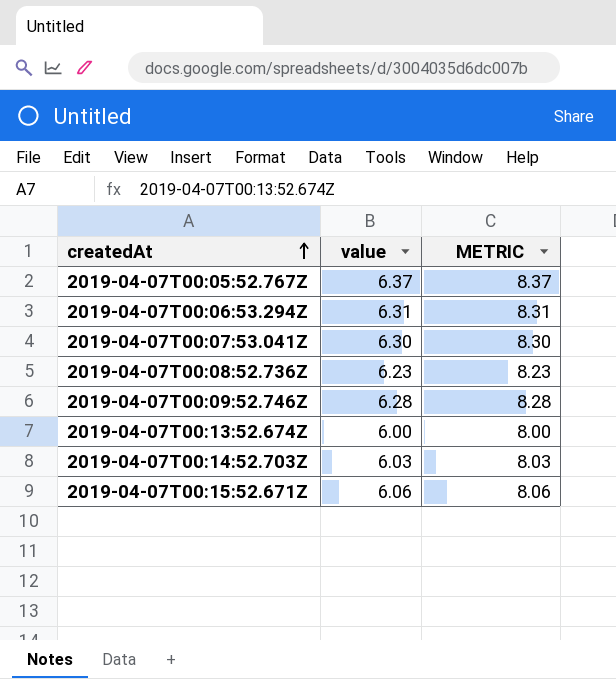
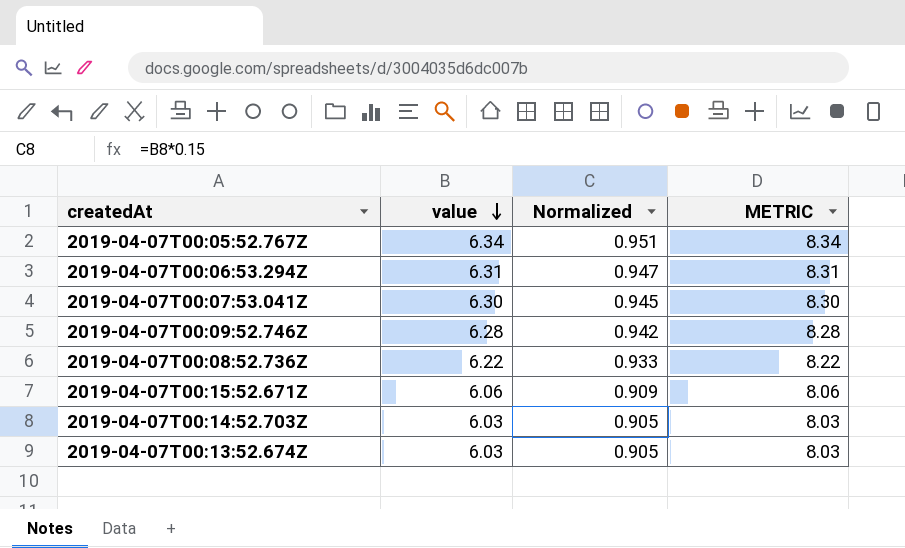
row order: createdAt ascending -> value descending
column Normalized | formula: none -> [value] * 0.15
2019-04-07T00:05:52.767Z | value: 6.37 -> 6.34
2019-04-07T00:05:52.767Z | METRIC: 8.37 -> 8.34
2019-04-07T00:08:52.736Z | value: 6.23 -> 6.22
2019-04-07T00:08:52.736Z | METRIC: 8.23 -> 8.22
2019-04-07T00:13:52.674Z | value: 6.00 -> 6.03
2019-04-07T00:13:52.674Z | METRIC: 8.00 -> 8.03

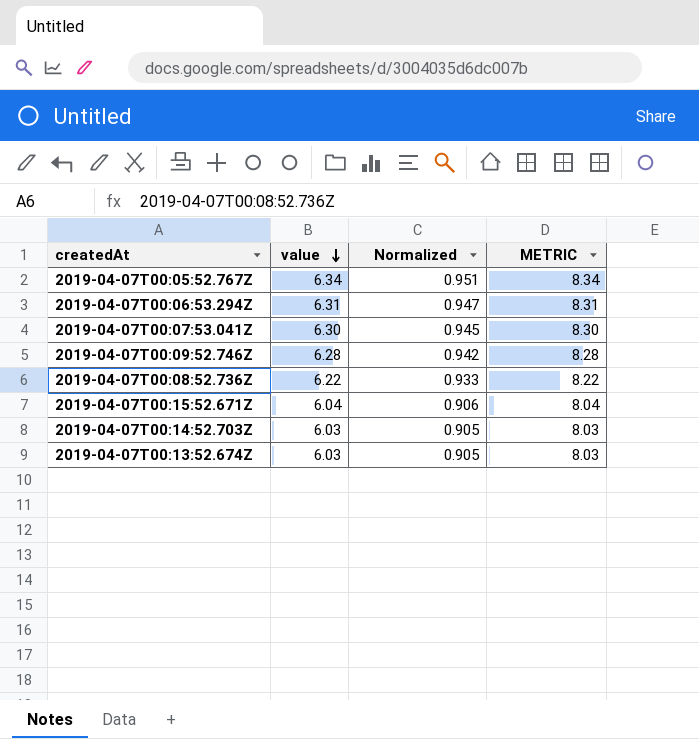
2019-04-07T00:15:52.671Z | value: 6.06 -> 6.04
2019-04-07T00:15:52.671Z | Normalized: 0.909 -> 0.906
2019-04-07T00:15:52.671Z | METRIC: 8.06 -> 8.04

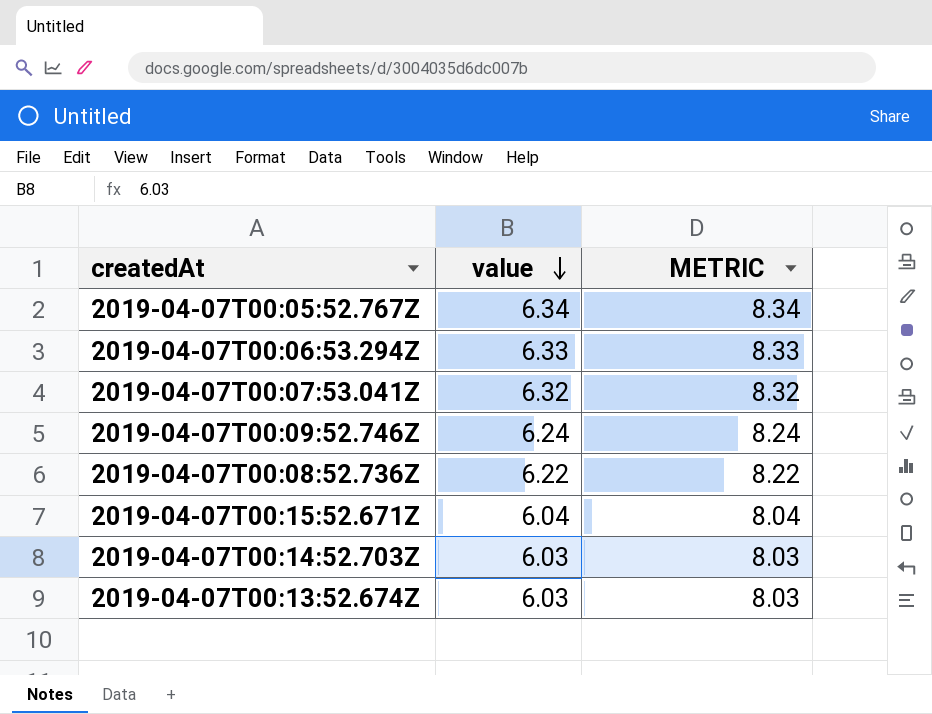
column Normalized | formula: [value] * 0.15 -> none
2019-04-07T00:06:53.294Z | value: 6.31 -> 6.33
2019-04-07T00:06:53.294Z | METRIC: 8.31 -> 8.33
2019-04-07T00:07:53.041Z | value: 6.30 -> 6.32
2019-04-07T00:07:53.041Z | METRIC: 8.30 -> 8.32
2019-04-07T00:09:52.746Z | value: 6.28 -> 6.24
2019-04-07T00:09:52.746Z | METRIC: 8.28 -> 8.24

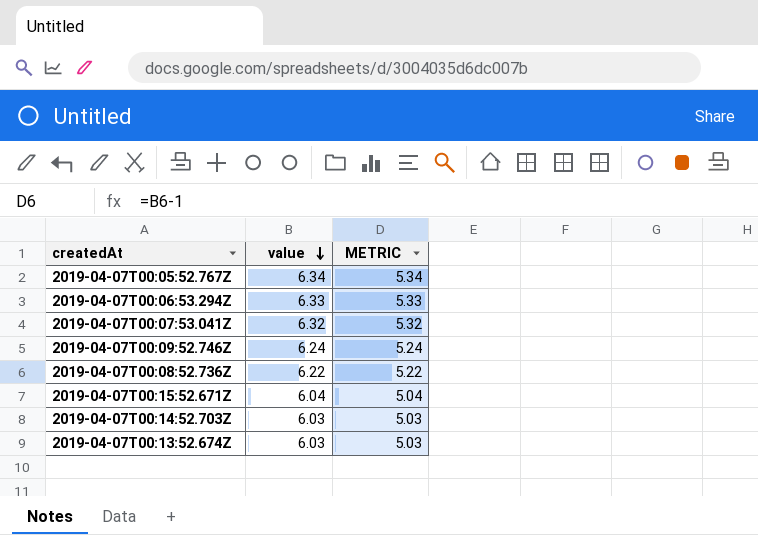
column METRIC | formula: [value] + 2 -> [value] - 1

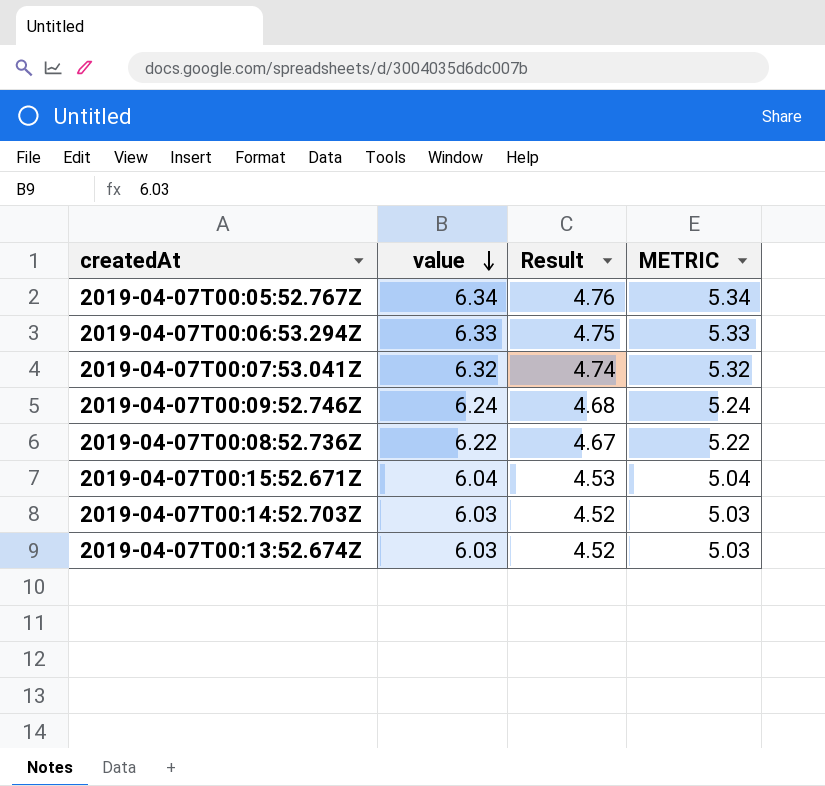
column Result | formula: none -> [value] * 0.75

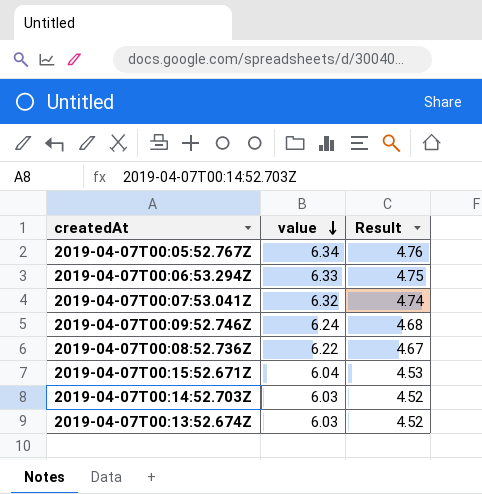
column METRIC | formula: [value] - 1 -> none

